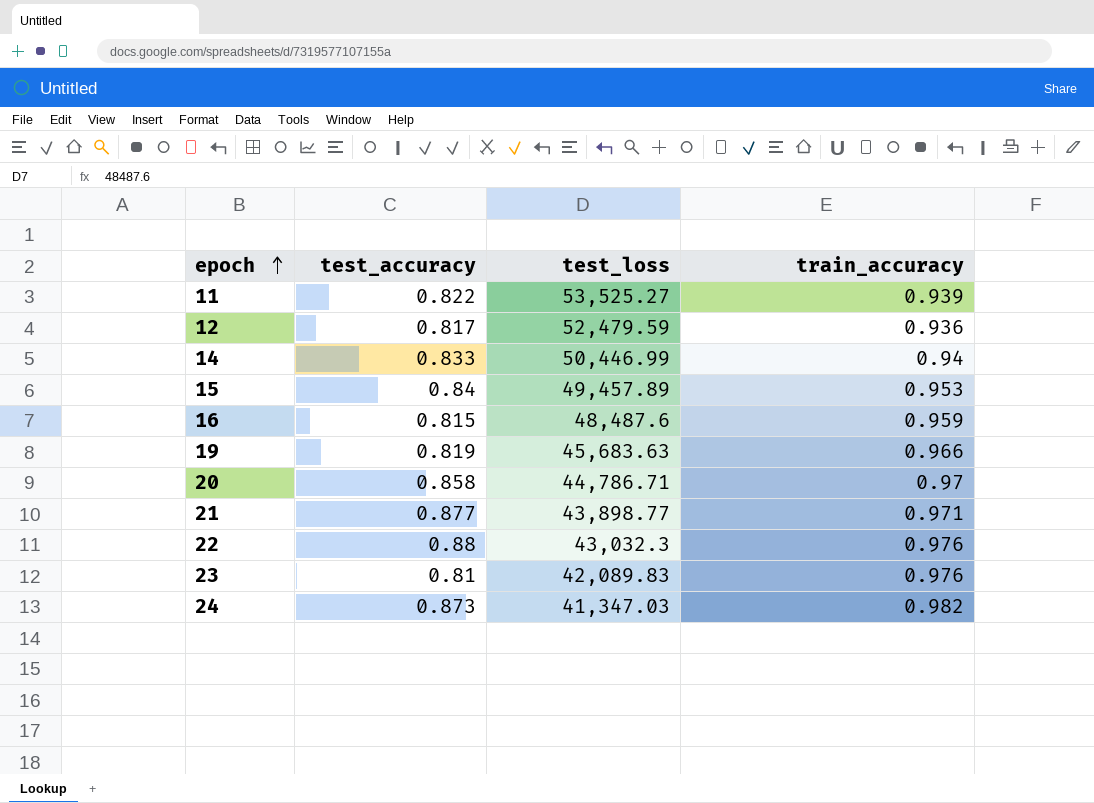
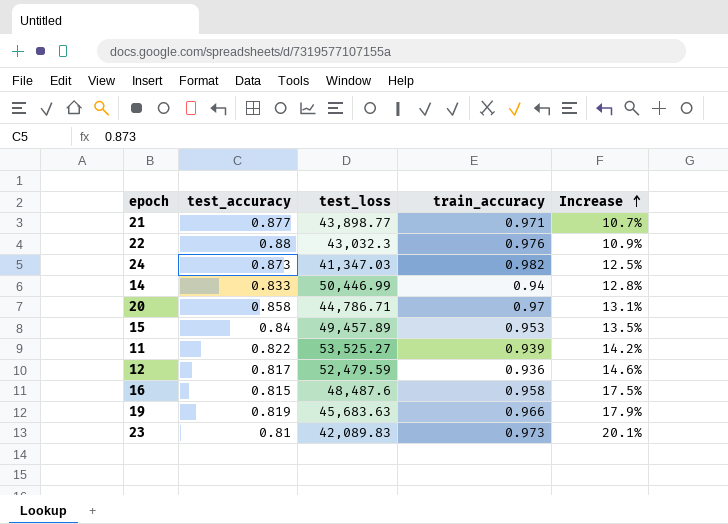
row order: epoch ascending -> Increase ascending
column Increase | formula: none -> ([train_accuracy] - [test_accuracy]) / [test_accuracy]
16 | train_accuracy: 0.959 -> 0.958
23 | train_accuracy: 0.976 -> 0.973

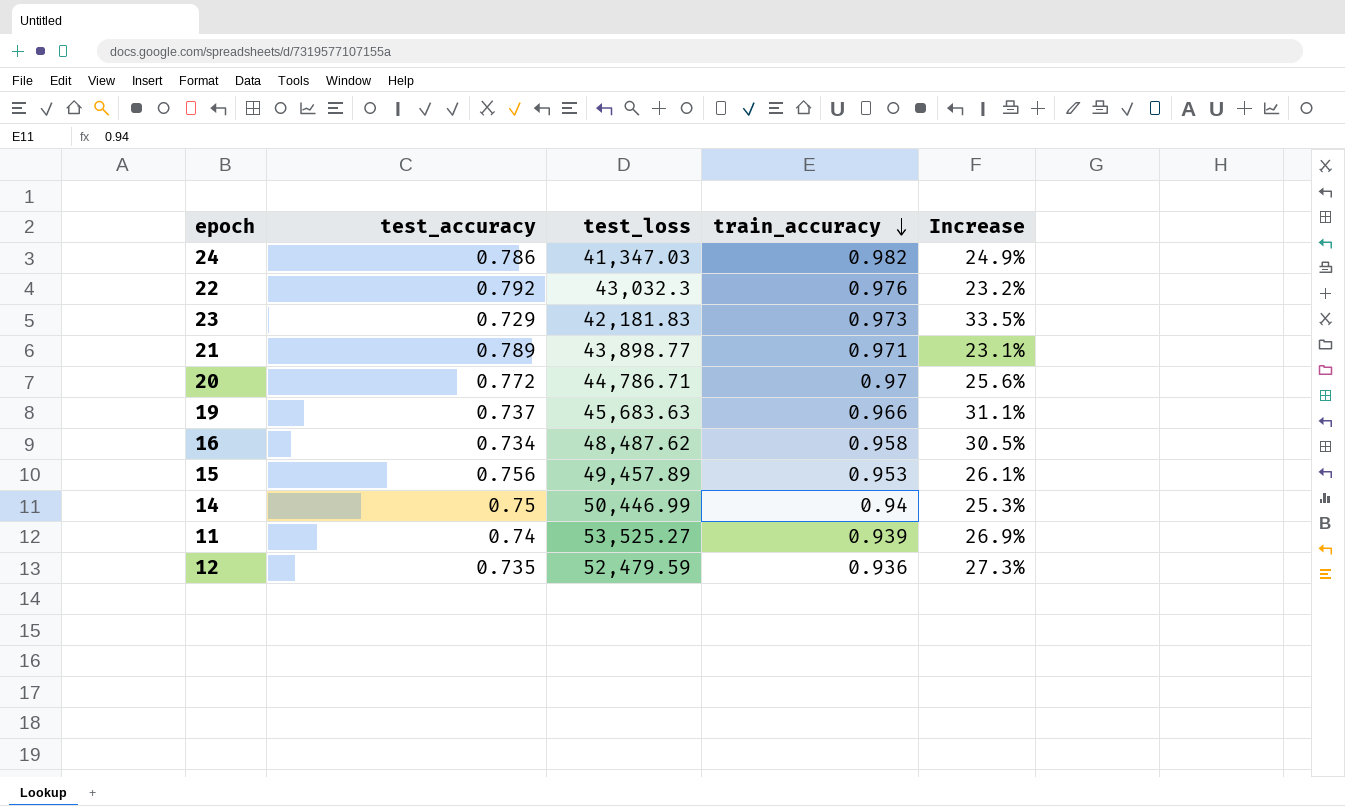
row order: Increase ascending -> train_accuracy descending
24 | test_accuracy: 0.873 -> 0.786
24 | Increase: 12.5% -> 24.9%
22 | test_accuracy: 0.88 -> 0.792
22 | Increase: 10.9% -> 23.2%
23 | test_accuracy: 0.81 -> 0.729
23 | test_loss: 42,089.83 -> 42,181.83
23 | Increase: 20.1% -> 33.5%
21 | test_accuracy: 0.877 -> 0.789
21 | Increase: 10.7% -> 23.1%
20 | test_accuracy: 0.858 -> 0.772
20 | Increase: 13.1% -> 25.6%
19 | test_accuracy: 0.819 -> 0.737
19 | Increase: 17.9% -> 31.1%
16 | test_accuracy: 0.815 -> 0.734
16 | test_loss: 48,487.6 -> 48,487.62
16 | Increase: 17.5% -> 30.5%
15 | test_accuracy: 0.84 -> 0.756
15 | Increase: 13.5% -> 26.1%
14 | test_accuracy: 0.833 -> 0.75
14 | Increase: 12.8% -> 25.3%
11 | test_accuracy: 0.822 -> 0.74
11 | Increase: 14.2% -> 26.9%
12 | test_accuracy: 0.817 -> 0.735
12 | Increase: 14.6% -> 27.3%

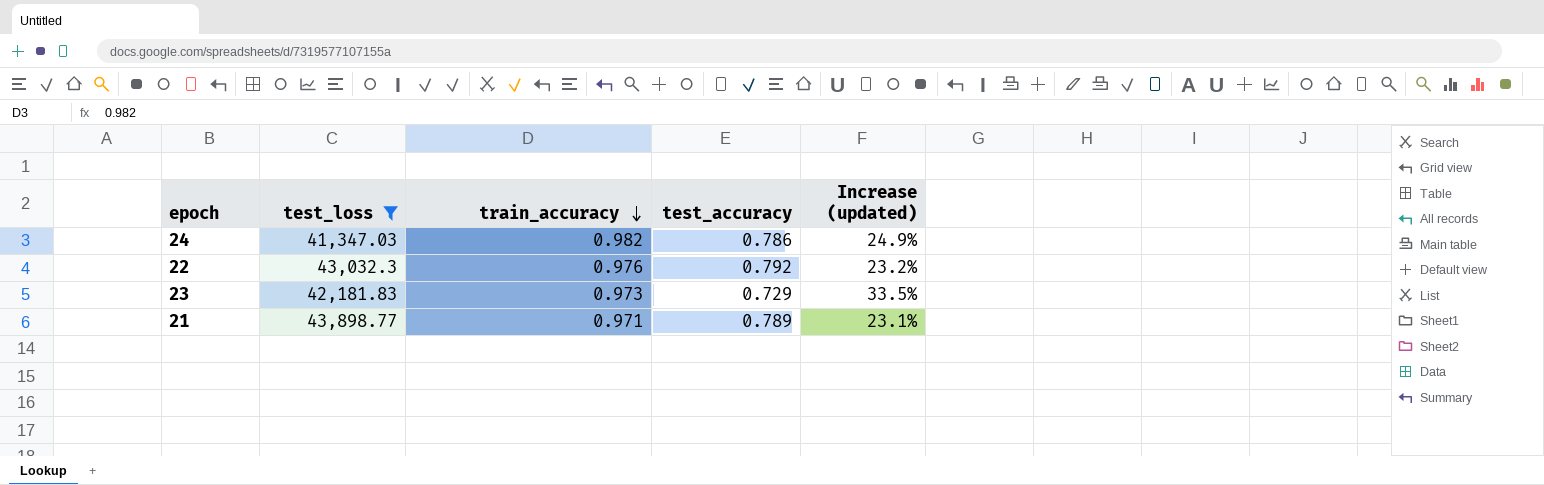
filter: none -> test_loss <= 43,898.77
column test_accuracy | position: 2 -> 4
column name: Increase -> Increase (updated)

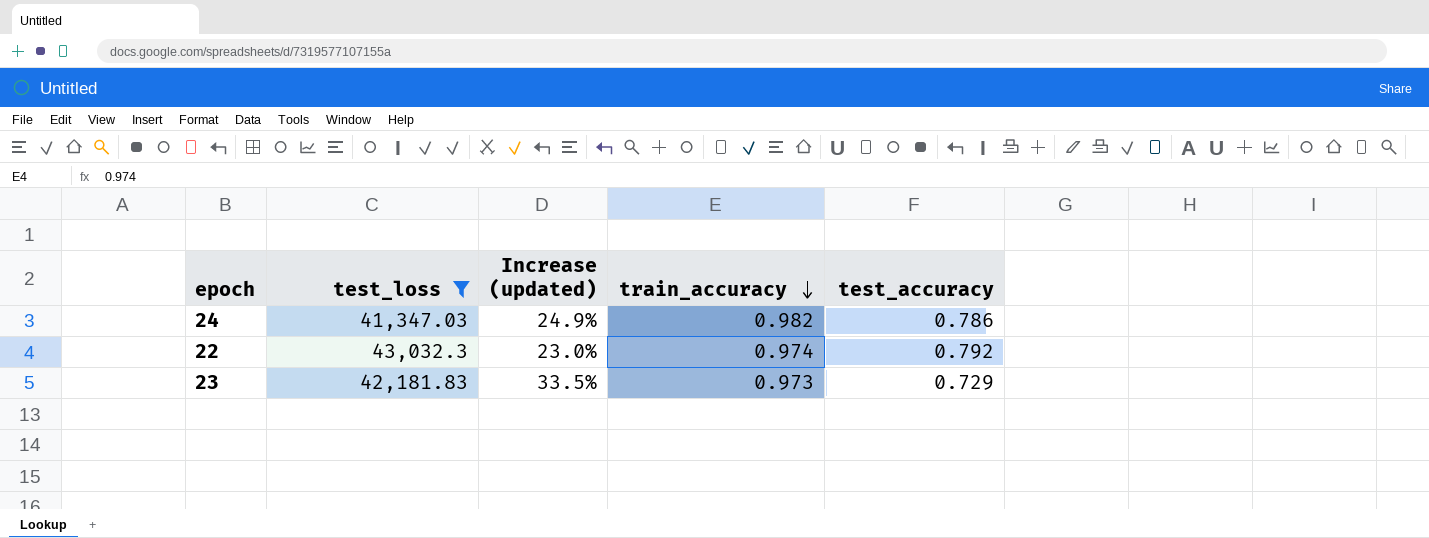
column Increase (updated) | position: 5 -> 3
row 21: 43,898.77 | 0.971 | 0.789 | 23.1% -> none
22 | Increase (updated): 23.2% -> 23.0%
22 | train_accuracy: 0.976 -> 0.974

